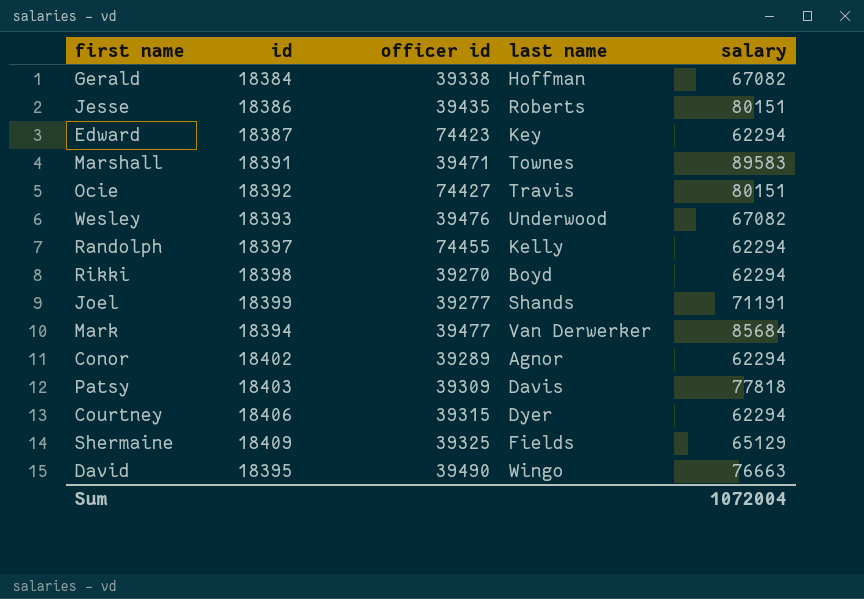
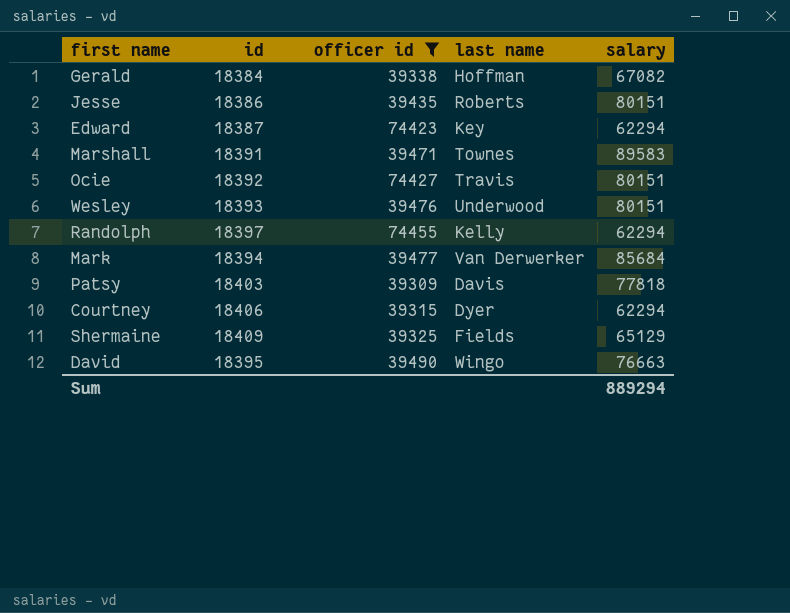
filter: none -> officer id >= 39309
Wesley | salary: 67082 -> 80151
Sum | salary: 1072004 -> 889294

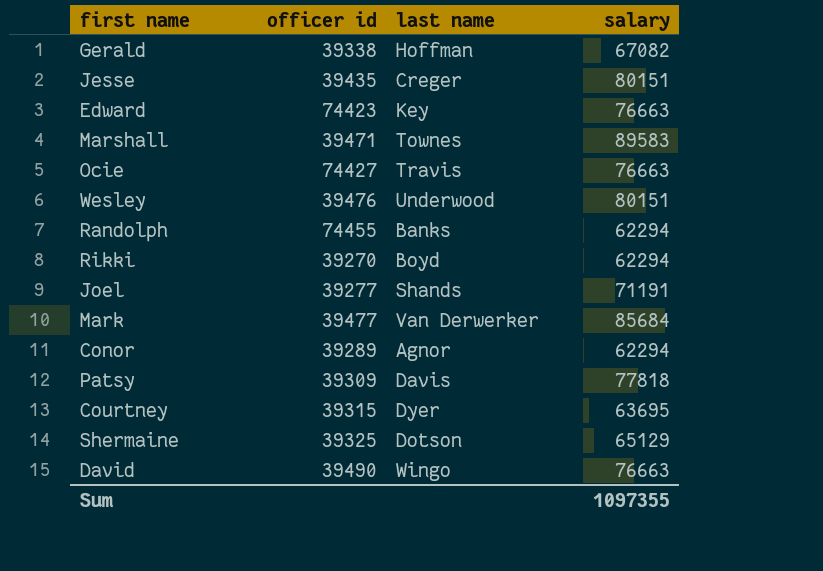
filter: officer id >= 39309 -> none
column id | position: 2 -> none
Jesse | last name: Roberts -> Creger
Edward | salary: 62294 -> 76663
Ocie | salary: 80151 -> 76663
Randolph | last name: Kelly -> Banks
Courtney | salary: 62294 -> 63695
Shermaine | last name: Fields -> Dotson
Sum | salary: 889294 -> 1097355

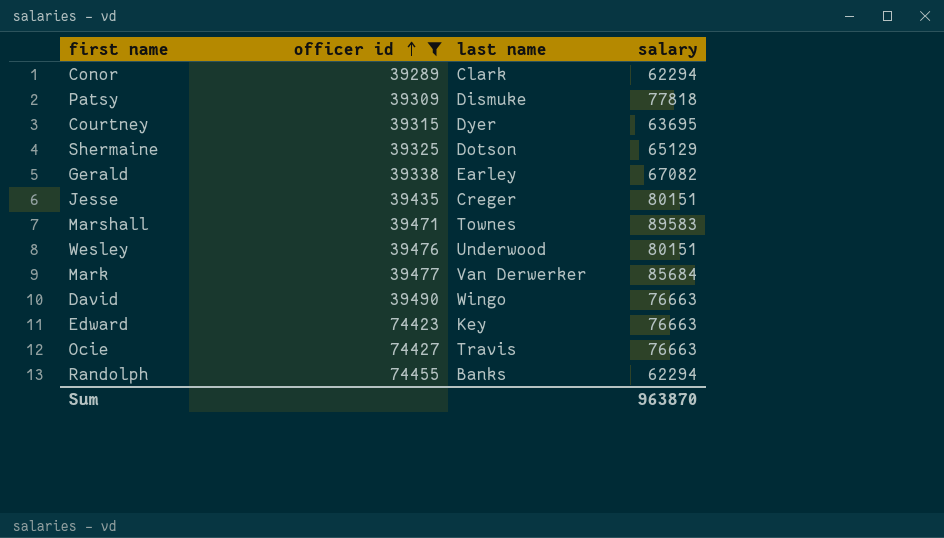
filter: none -> officer id >= 39289
row order: none -> officer id ascending
Conor | last name: Agnor -> Clark
Patsy | last name: Davis -> Dismuke
Gerald | last name: Hoffman -> Earley
Sum | salary: 1097355 -> 963870

